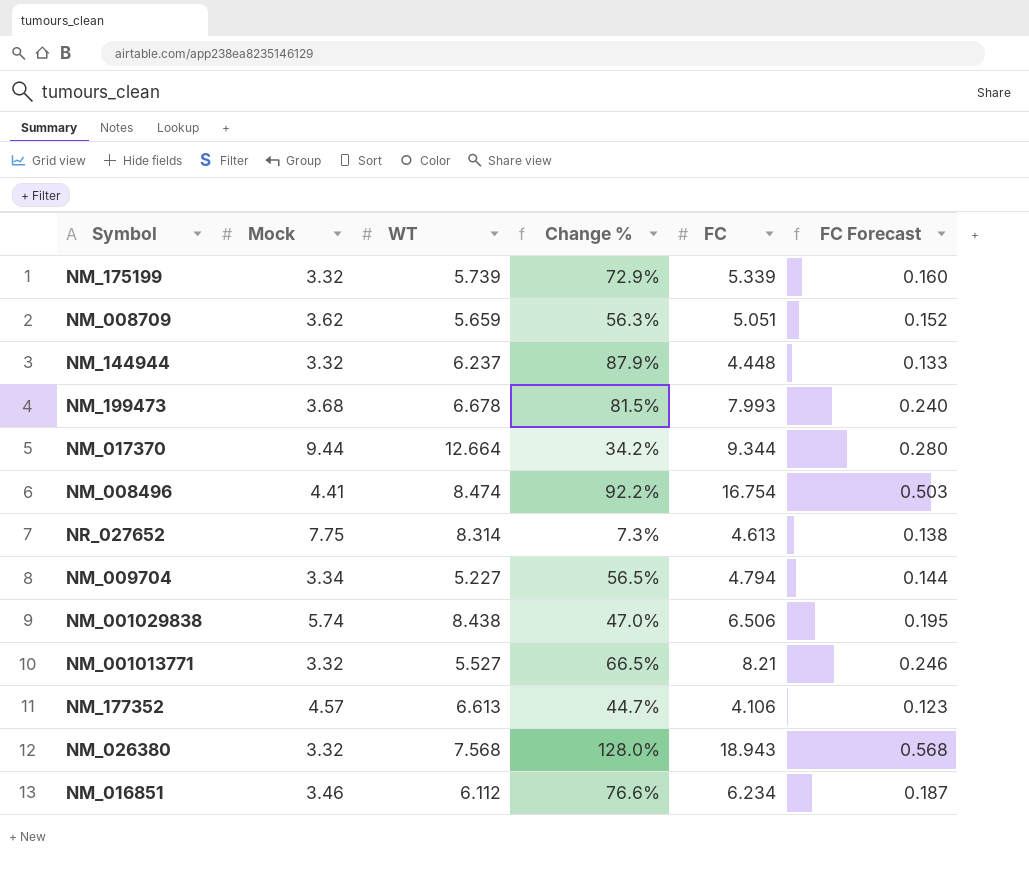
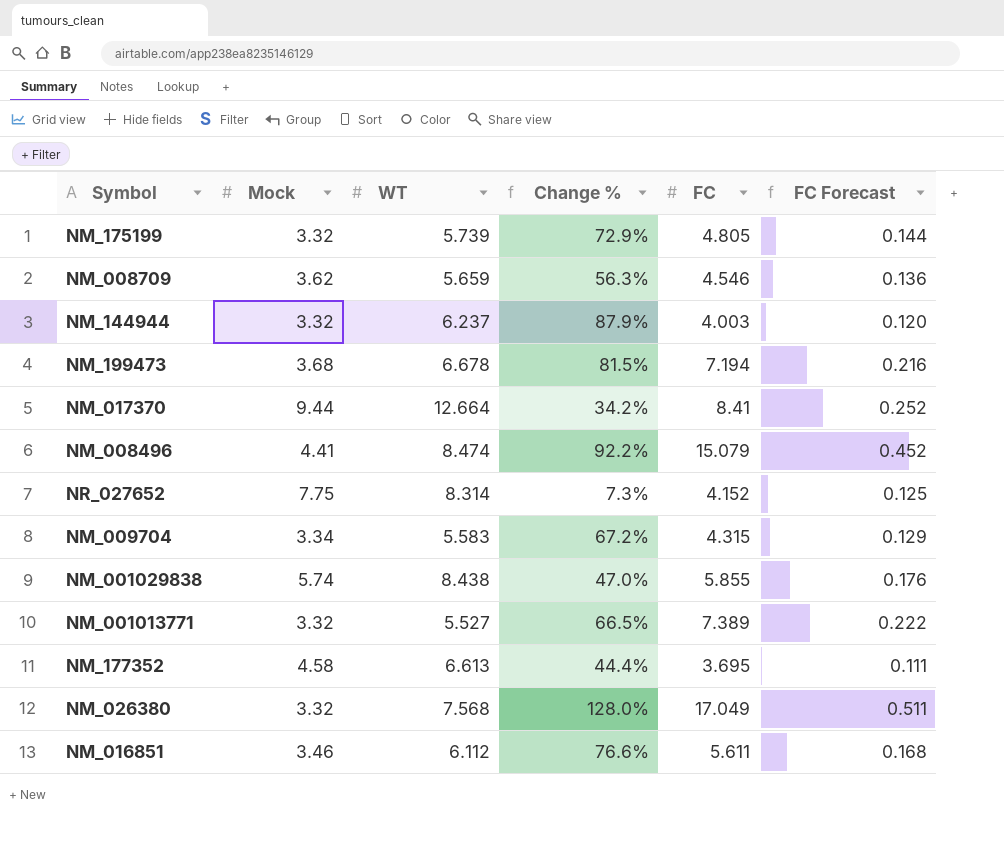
NM_175199 | FC: 5.339 -> 4.805
NM_175199 | FC Forecast: 0.160 -> 0.144
NM_008709 | FC: 5.051 -> 4.546
NM_008709 | FC Forecast: 0.152 -> 0.136
NM_144944 | FC: 4.448 -> 4.003
NM_144944 | FC Forecast: 0.133 -> 0.120
NM_199473 | FC: 7.993 -> 7.194
NM_199473 | FC Forecast: 0.240 -> 0.216
NM_017370 | FC: 9.344 -> 8.41
NM_017370 | FC Forecast: 0.280 -> 0.252
NM_008496 | FC: 16.754 -> 15.079
NM_008496 | FC Forecast: 0.503 -> 0.452
NR_027652 | FC: 4.613 -> 4.152
NR_027652 | FC Forecast: 0.138 -> 0.125
NM_009704 | WT: 5.227 -> 5.583
NM_009704 | Change %: 56.5% -> 67.2%
NM_009704 | FC: 4.794 -> 4.315
NM_009704 | FC Forecast: 0.144 -> 0.129
NM_001029838 | FC: 6.506 -> 5.855
NM_001029838 | FC Forecast: 0.195 -> 0.176
NM_001013771 | FC: 8.21 -> 7.389
NM_001013771 | FC Forecast: 0.246 -> 0.222
NM_177352 | Mock: 4.57 -> 4.58
NM_177352 | Change %: 44.7% -> 44.4%
NM_177352 | FC: 4.106 -> 3.695
NM_177352 | FC Forecast: 0.123 -> 0.111
NM_026380 | FC: 18.943 -> 17.049
NM_026380 | FC Forecast: 0.568 -> 0.511
NM_016851 | FC: 6.234 -> 5.611
NM_016851 | FC Forecast: 0.187 -> 0.168

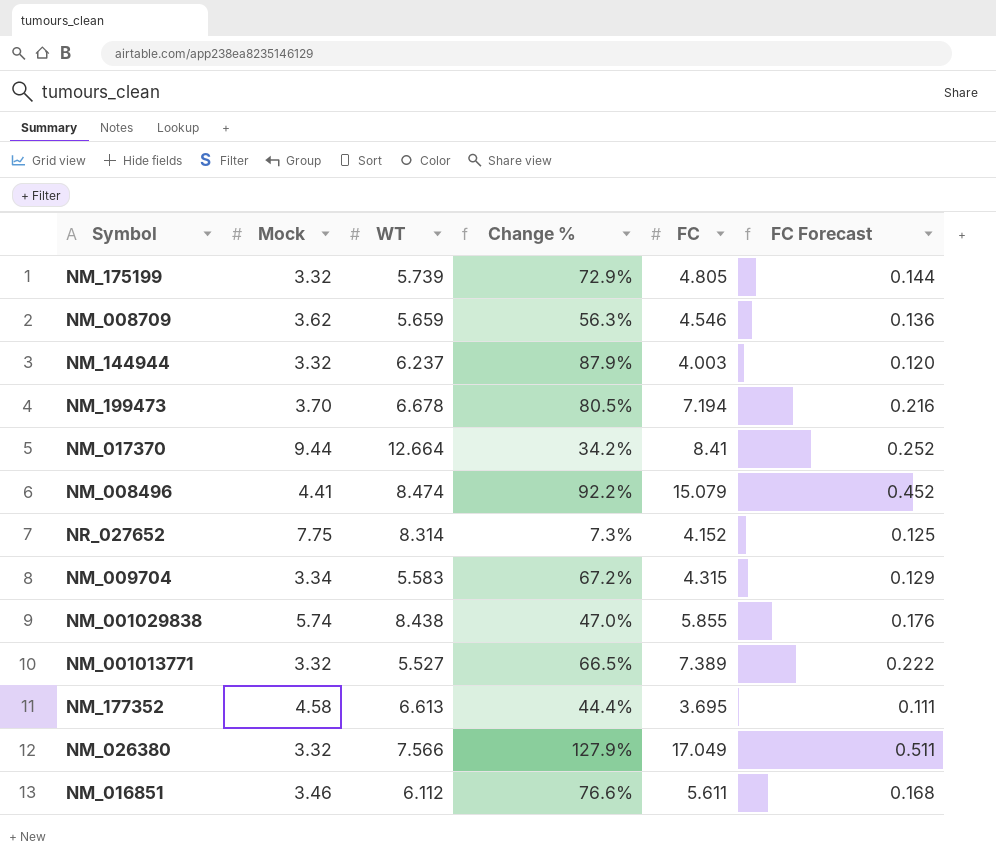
NM_199473 | Mock: 3.68 -> 3.70
NM_199473 | Change %: 81.5% -> 80.5%
NM_026380 | WT: 7.568 -> 7.566
NM_026380 | Change %: 128.0% -> 127.9%

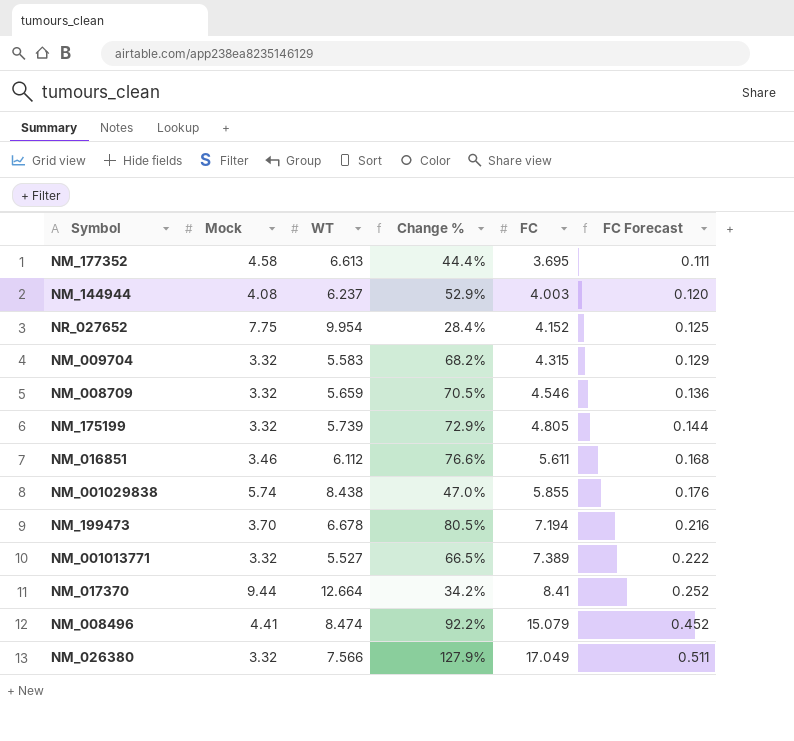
row order: none -> FC ascending
NM_144944 | Mock: 3.32 -> 4.08
NM_144944 | Change %: 87.9% -> 52.9%
NR_027652 | WT: 8.314 -> 9.954
NR_027652 | Change %: 7.3% -> 28.4%
NM_009704 | Mock: 3.34 -> 3.32
NM_009704 | Change %: 67.2% -> 68.2%
NM_008709 | Mock: 3.62 -> 3.32
NM_008709 | Change %: 56.3% -> 70.5%

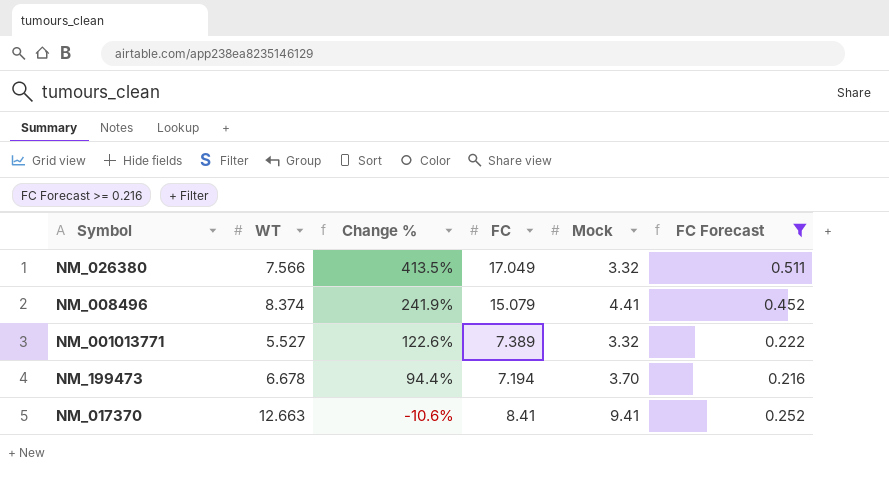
filter: none -> FC Forecast >= 0.216
row order: FC ascending -> Change % descending
column Change % | formula: ([WT] - [Mock]) / [Mock] -> ([FC] - [Mock]) / [Mock]
column Mock | position: 2 -> 5
NM_008496 | WT: 8.474 -> 8.374
NM_017370 | WT: 12.664 -> 12.663
NM_017370 | Mock: 9.44 -> 9.41

